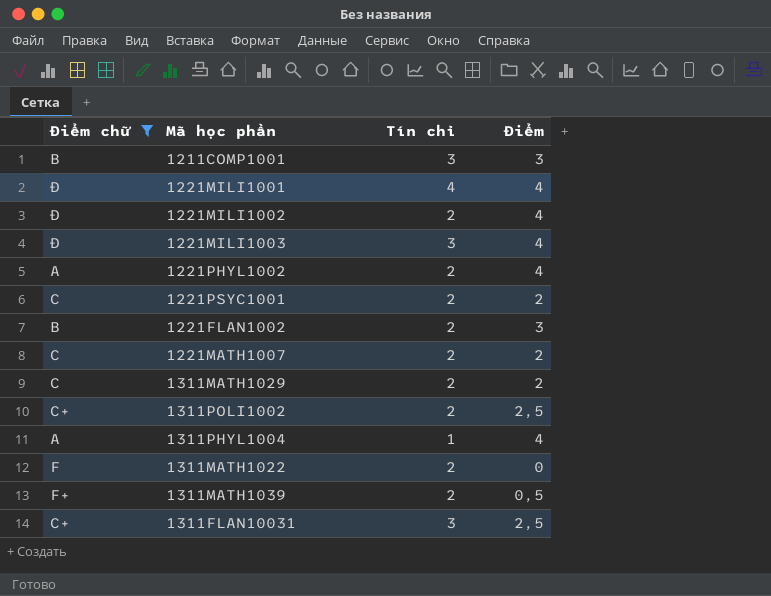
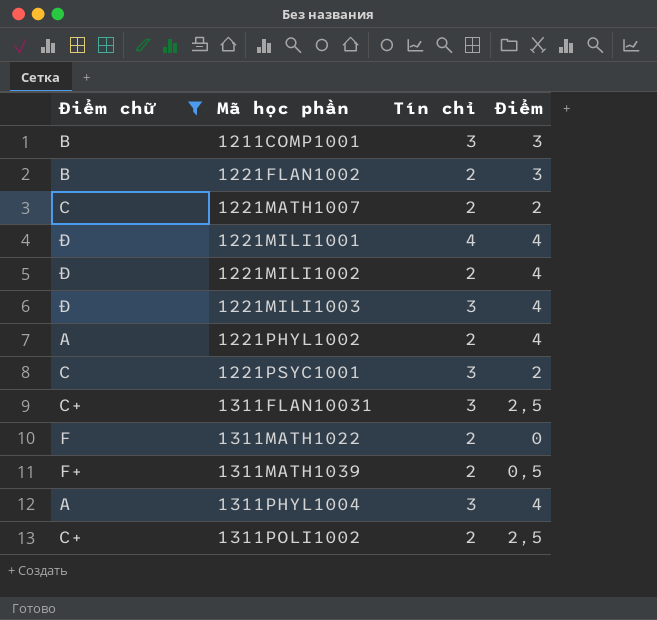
row order: none -> Mã học phần ascending
row 1311MATH1029: C | 2 | 2 -> none
1221PSYC1001 | Tín chỉ: 2 -> 3
1311PHYL1004 | Tín chỉ: 1 -> 3

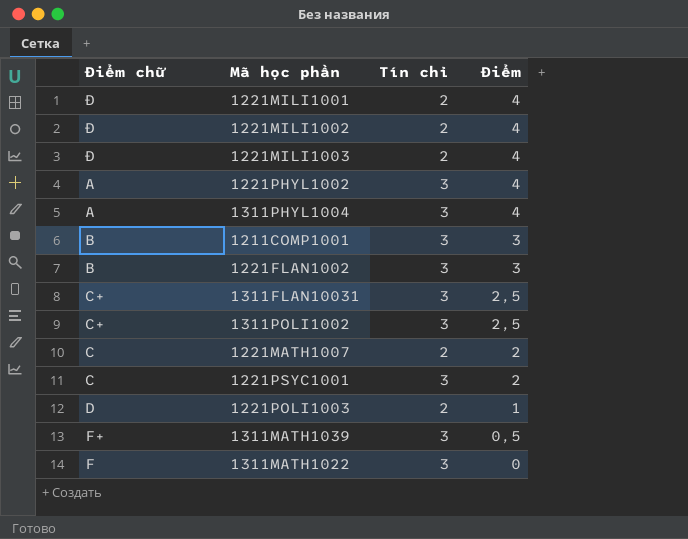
filter: Điểm chữ != D -> none
row order: Mã học phần ascending -> Điểm descending
1221MILI1001 | Tín chỉ: 4 -> 2
1221MILI1003 | Tín chỉ: 3 -> 2
1221PHYL1002 | Tín chỉ: 2 -> 3
1221FLAN1002 | Tín chỉ: 2 -> 3
1311POLI1002 | Tín chỉ: 2 -> 3
1311MATH1039 | Tín chỉ: 2 -> 3
1311MATH1022 | Tín chỉ: 2 -> 3

